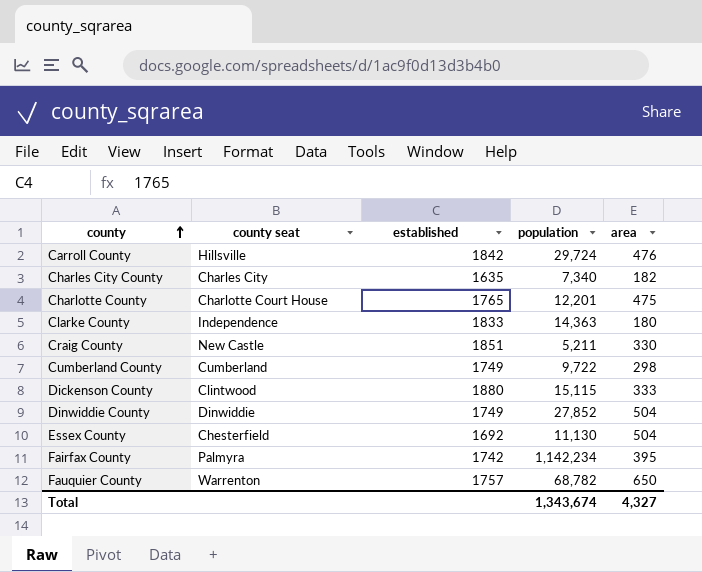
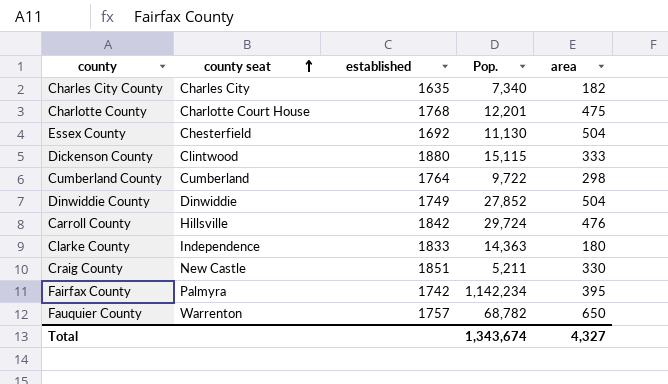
row order: county ascending -> county seat ascending
column name: population -> Pop.
Charlotte County | established: 1765 -> 1768
Cumberland County | established: 1749 -> 1764

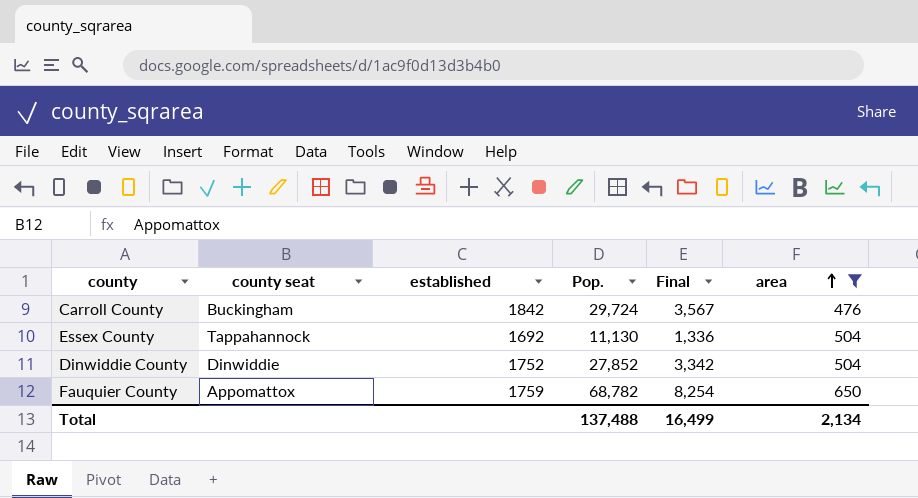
filter: none -> area >= 476
row order: county seat ascending -> area ascending
column Final | formula: none -> [Pop.] * 0.12
Carroll County | county seat: Hillsville -> Buckingham
Essex County | county seat: Chesterfield -> Tappahannock
Dinwiddie County | established: 1749 -> 1752
Fauquier County | county seat: Warrenton -> Appomattox
Fauquier County | established: 1757 -> 1759
Total | Pop.: 1,343,674 -> 137,488
Total | area: 4,327 -> 2,134

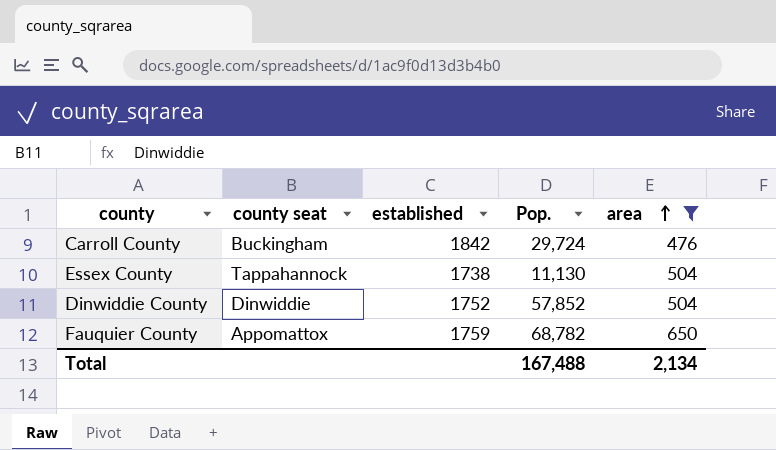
column Final | formula: [Pop.] * 0.12 -> none
Essex County | established: 1692 -> 1738
Dinwiddie County | Pop.: 27,852 -> 57,852
Total | Pop.: 137,488 -> 167,488

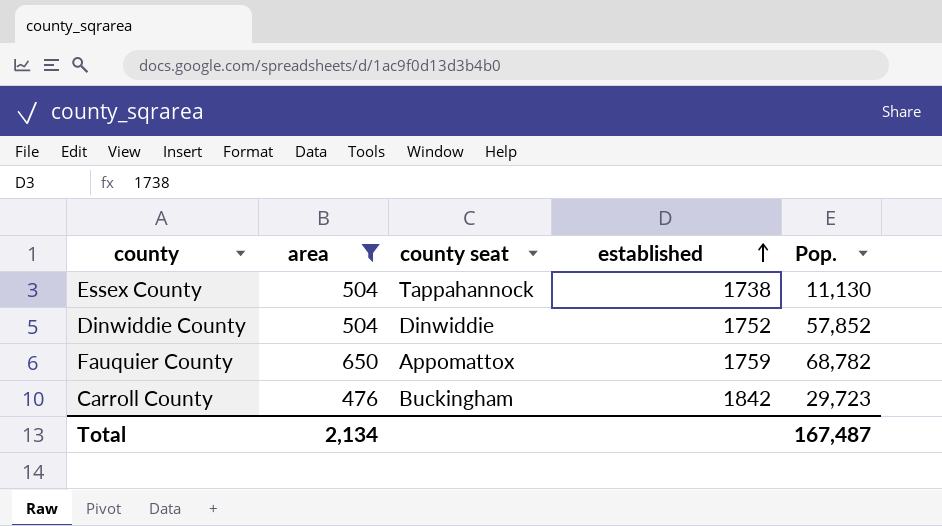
row order: area ascending -> established ascending
column area | position: 5 -> 2
Carroll County | Pop.: 29,724 -> 29,723
Total | Pop.: 167,488 -> 167,487

